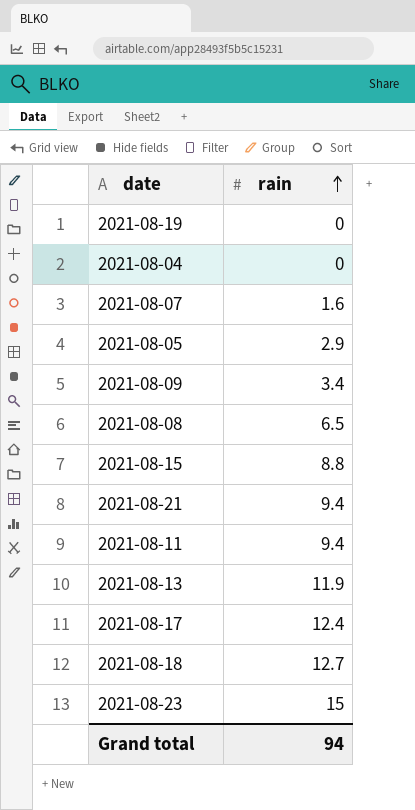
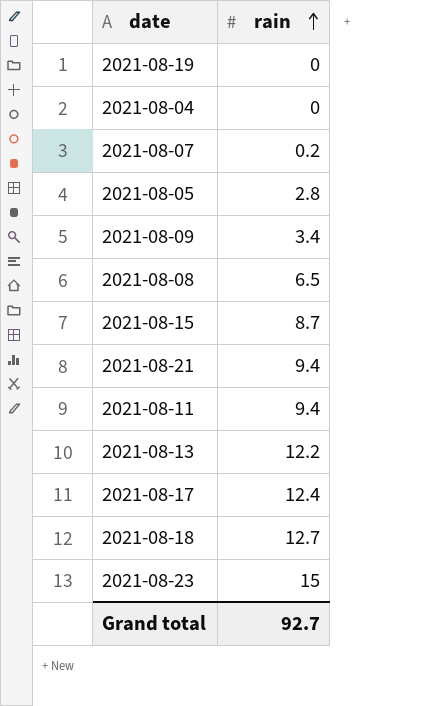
2021-08-07 | rain: 1.6 -> 0.2
2021-08-05 | rain: 2.9 -> 2.8
2021-08-15 | rain: 8.8 -> 8.7
2021-08-13 | rain: 11.9 -> 12.2
Grand total | rain: 94 -> 92.7

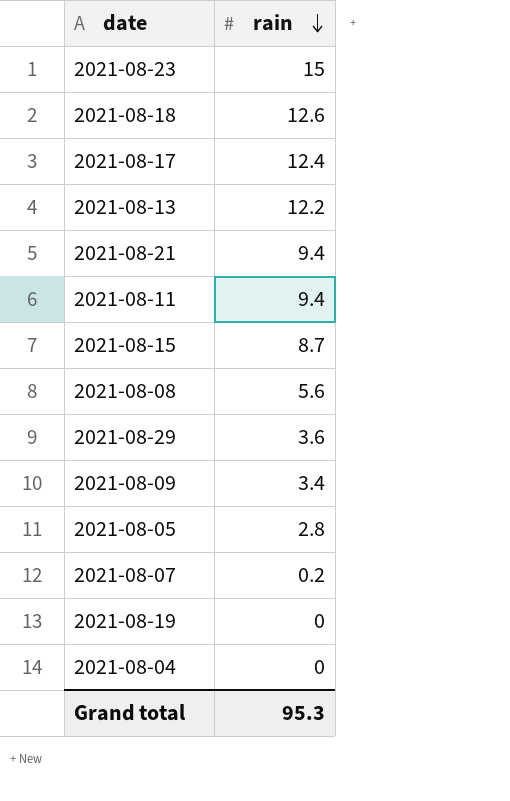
row order: rain ascending -> rain descending
2021-08-18 | rain: 12.7 -> 12.6
2021-08-08 | rain: 6.5 -> 5.6
row 2021-08-29: none -> 3.6
Grand total | rain: 92.7 -> 95.3

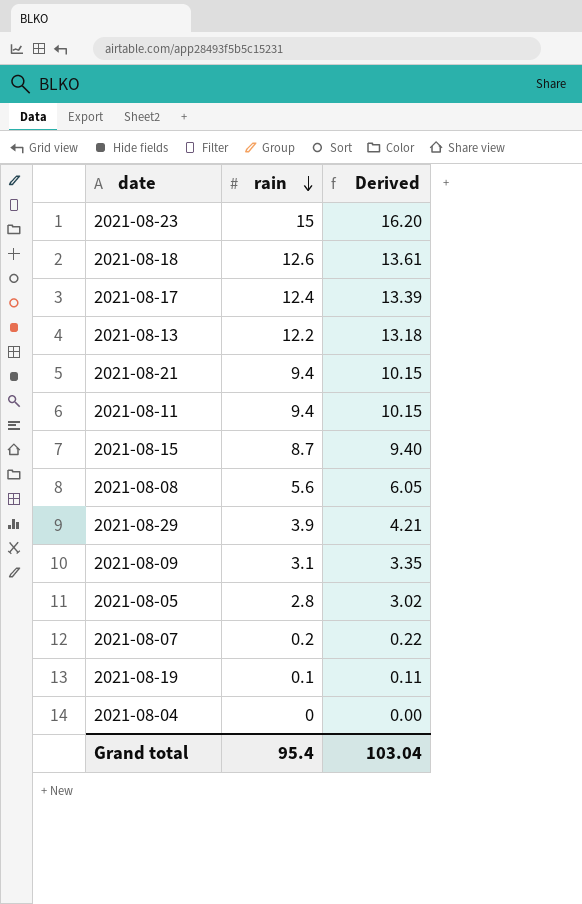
column Derived | formula: none -> [rain] * 1.08
2021-08-29 | rain: 3.6 -> 3.9
2021-08-09 | rain: 3.4 -> 3.1
2021-08-19 | rain: 0 -> 0.1
Grand total | rain: 95.3 -> 95.4

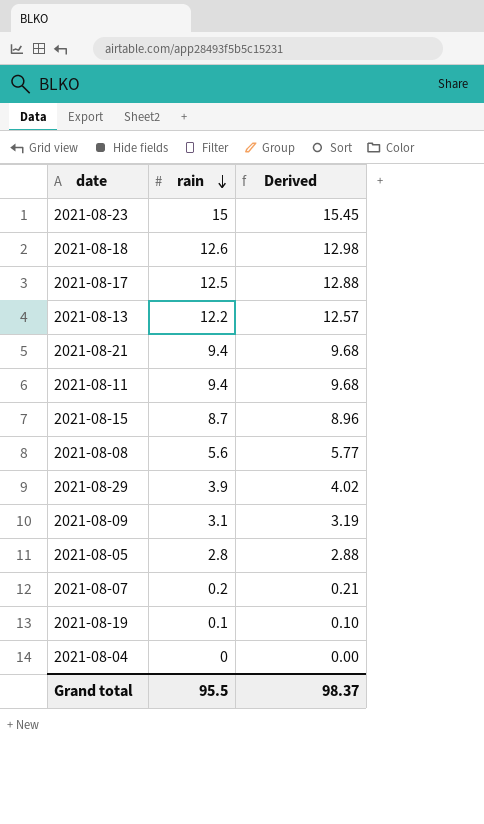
column Derived | formula: [rain] * 1.08 -> [rain] * 1.03
2021-08-17 | rain: 12.4 -> 12.5
Grand total | rain: 95.4 -> 95.5
Grand total | Derived: 103.04 -> 98.37

